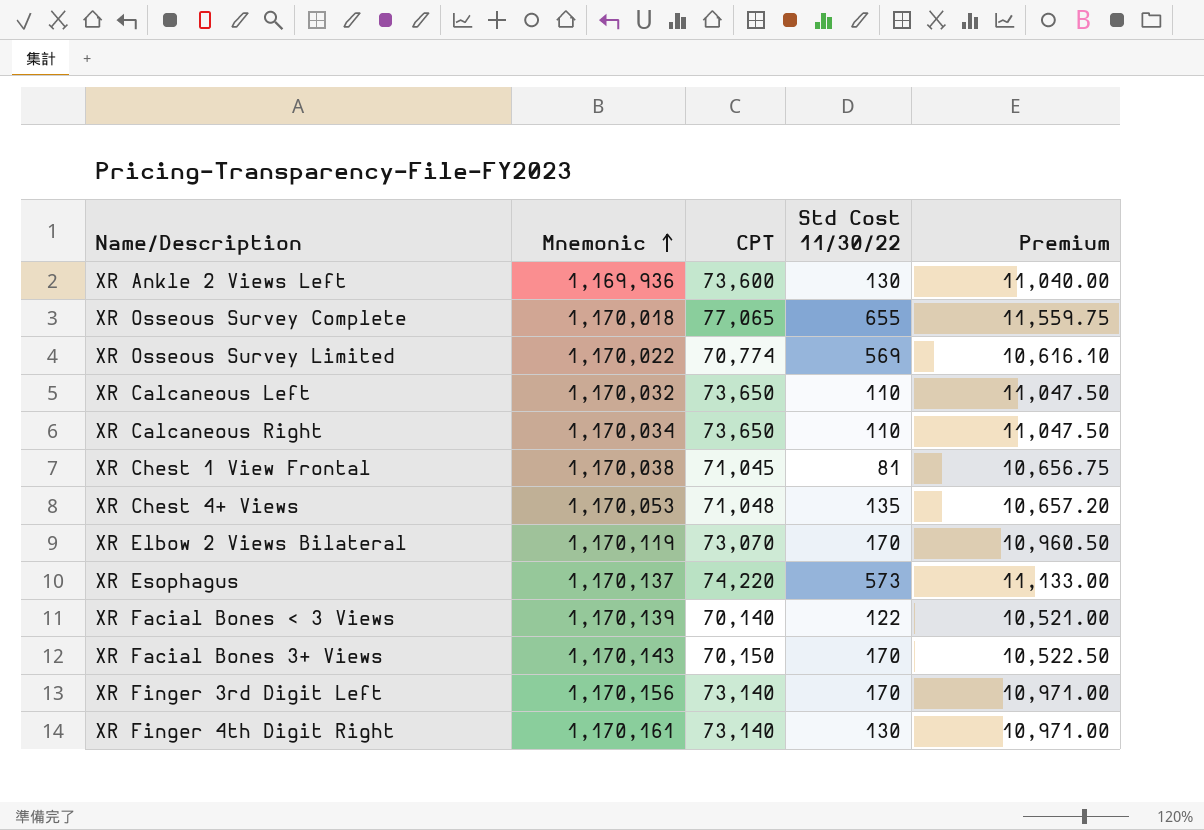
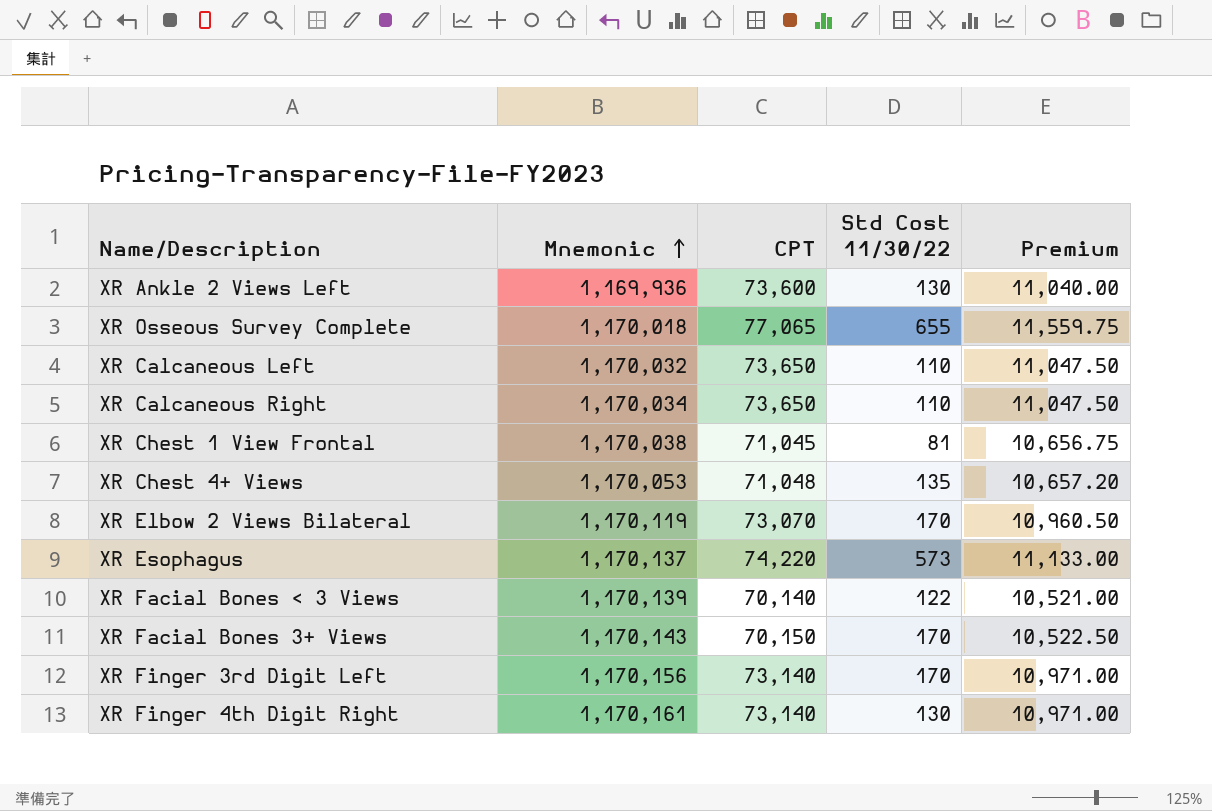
row XR Osseous Survey Limited: 1,170,022 | 70,774 | 569 | 10,616.10 -> none

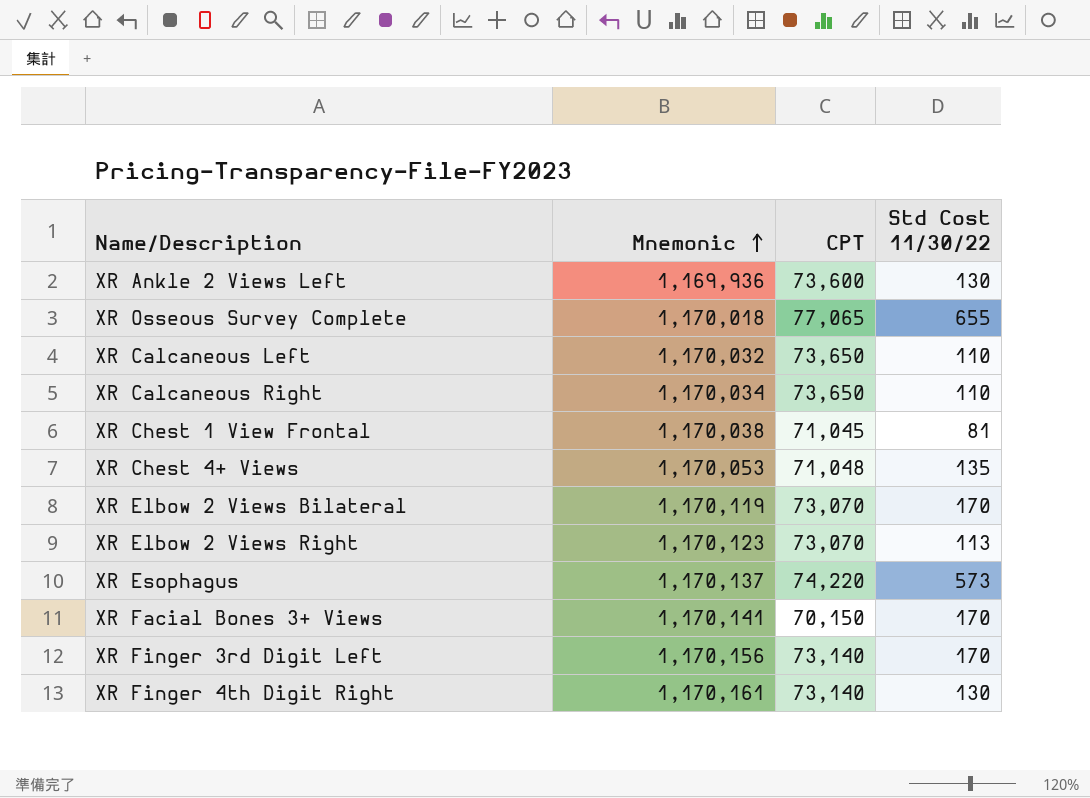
column Premium | formula: [CPT] * 0.15 -> none
row XR Facial Bones < 3 Views: 1,170,139 | 70,140 | 122 | 10,521.00 -> none
row XR Elbow 2 Views Right: none -> 1,170,123 | 73,070 | 113
XR Facial Bones 3+ Views | Mnemonic: 1,170,143 -> 1,170,141

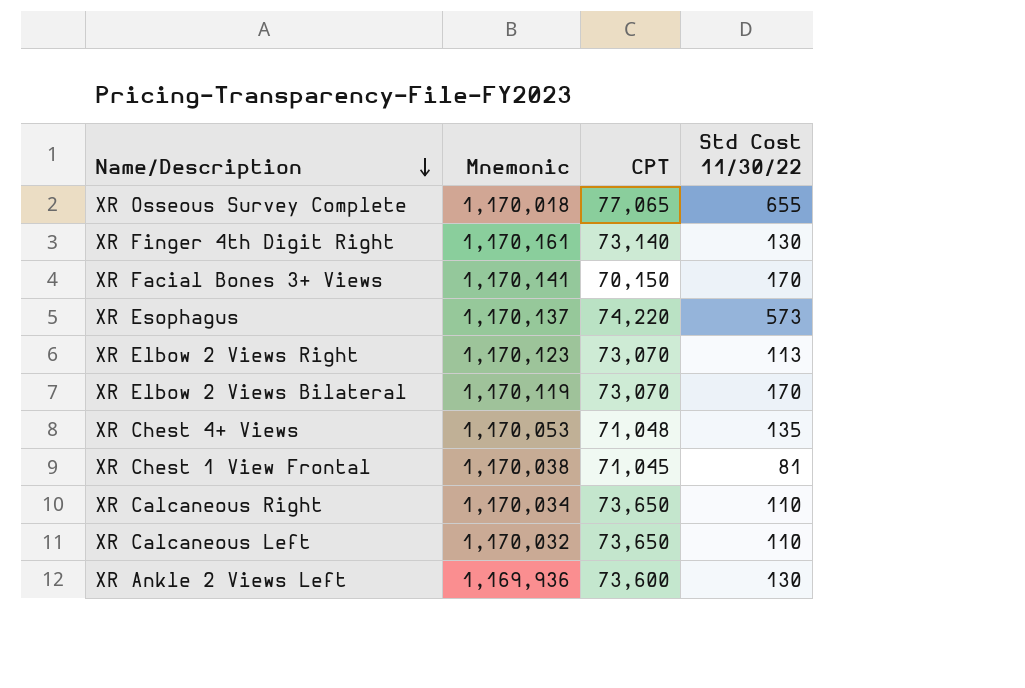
row order: Mnemonic ascending -> Name/Description descending
row XR Finger 3rd Digit Left: 1,170,156 | 73,140 | 170 -> none

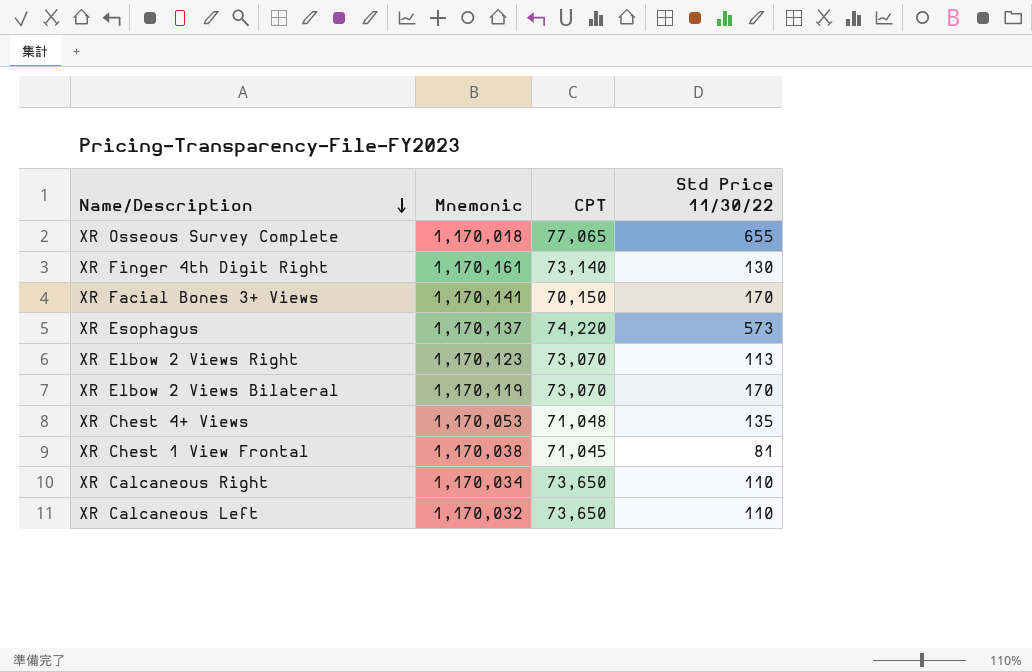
column name: Std Cost 11/30/22 -> Std Price 11/30/22
row XR Ankle 2 Views Left: 1,169,936 | 73,600 | 130 -> none

